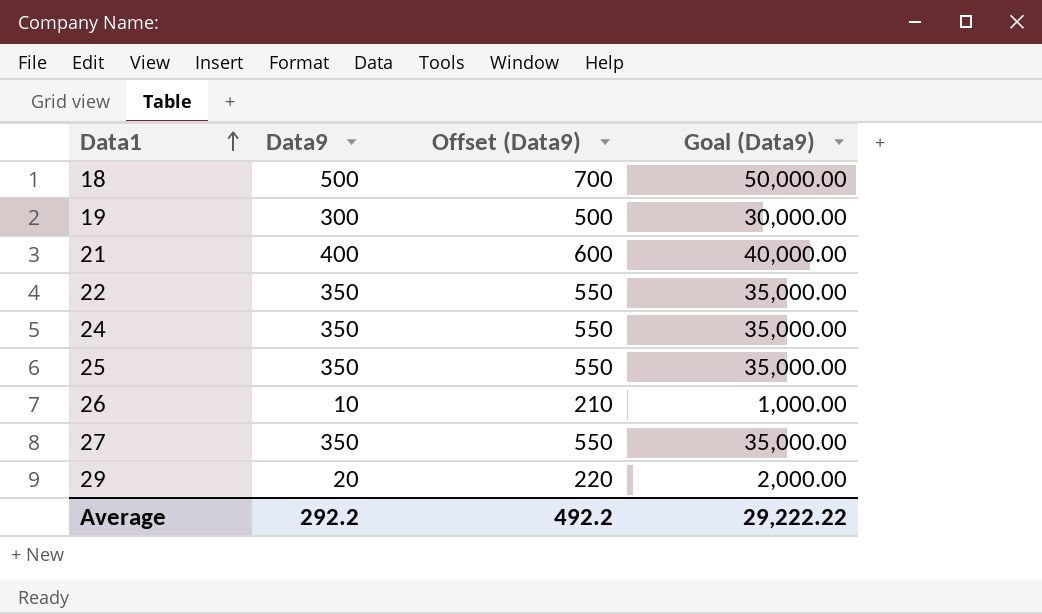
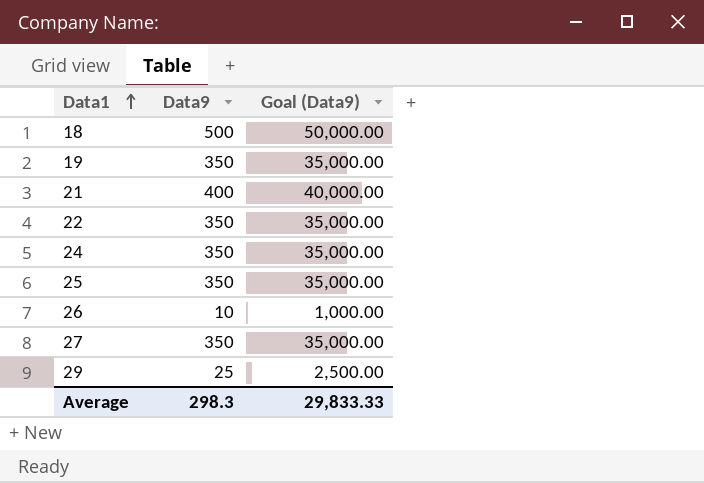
column Offset (Data9) | formula: [Data9] + 200 -> none
19 | Data9: 300 -> 350
19 | Goal (Data9): 30,000.00 -> 35,000.00
29 | Data9: 20 -> 25
29 | Goal (Data9): 2,000.00 -> 2,500.00
Average | Data9: 292.2 -> 298.3
Average | Goal (Data9): 29,222.22 -> 29,833.33

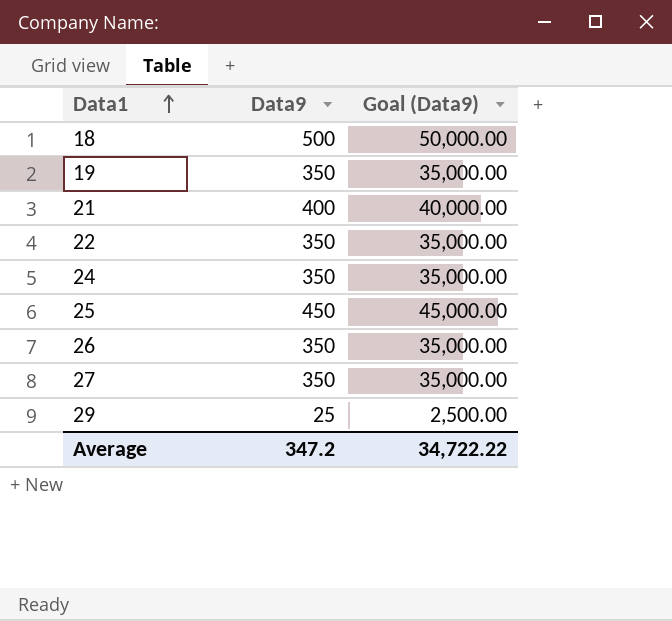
25 | Data9: 350 -> 450
25 | Goal (Data9): 35,000.00 -> 45,000.00
26 | Data9: 10 -> 350
26 | Goal (Data9): 1,000.00 -> 35,000.00
Average | Data9: 298.3 -> 347.2
Average | Goal (Data9): 29,833.33 -> 34,722.22

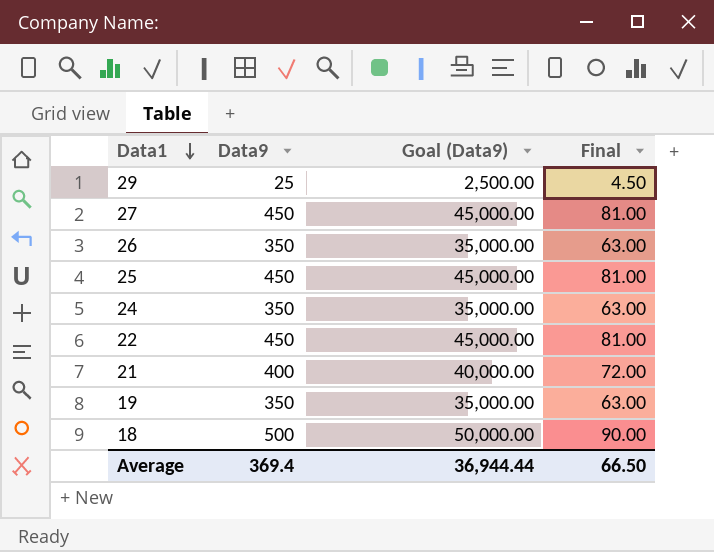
row order: Data1 ascending -> Data1 descending
column Final | formula: none -> [Data9] * 0.18
27 | Data9: 350 -> 450
27 | Goal (Data9): 35,000.00 -> 45,000.00
22 | Data9: 350 -> 450
22 | Goal (Data9): 35,000.00 -> 45,000.00
Average | Data9: 347.2 -> 369.4
Average | Goal (Data9): 34,722.22 -> 36,944.44

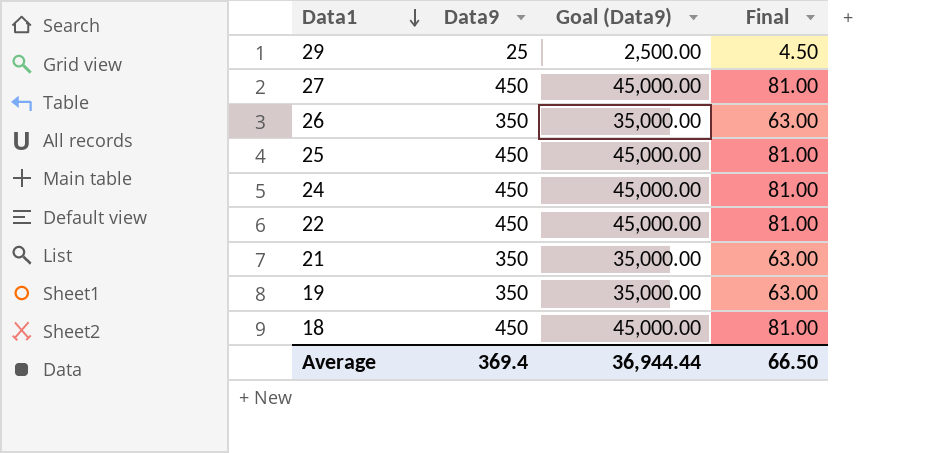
24 | Data9: 350 -> 450
24 | Goal (Data9): 35,000.00 -> 45,000.00
24 | Final: 63.00 -> 81.00
21 | Data9: 400 -> 350
21 | Goal (Data9): 40,000.00 -> 35,000.00
21 | Final: 72.00 -> 63.00
18 | Data9: 500 -> 450
18 | Goal (Data9): 50,000.00 -> 45,000.00
18 | Final: 90.00 -> 81.00

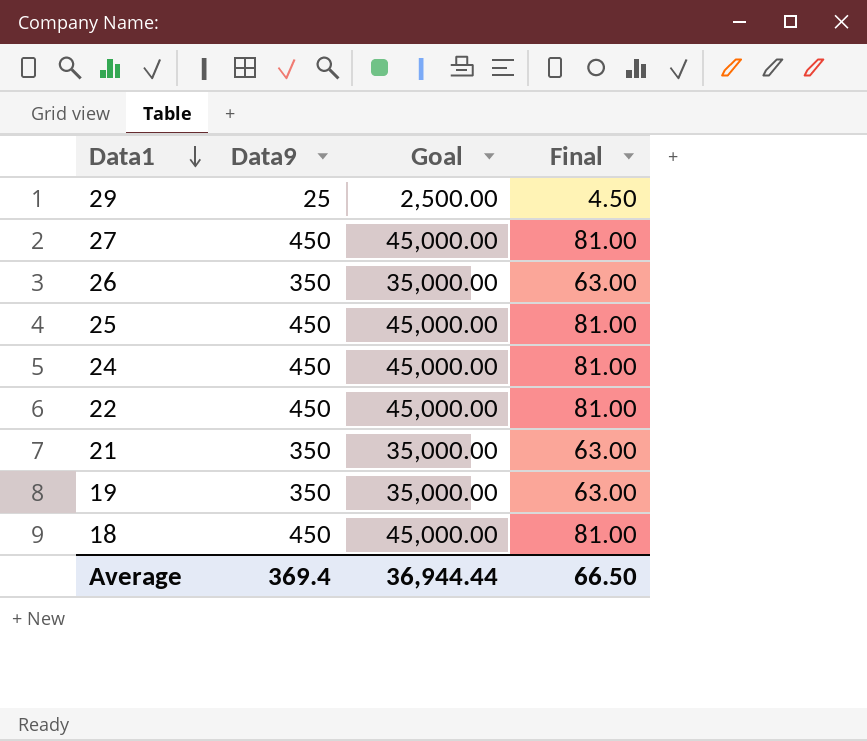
column name: Goal (Data9) -> Goal

